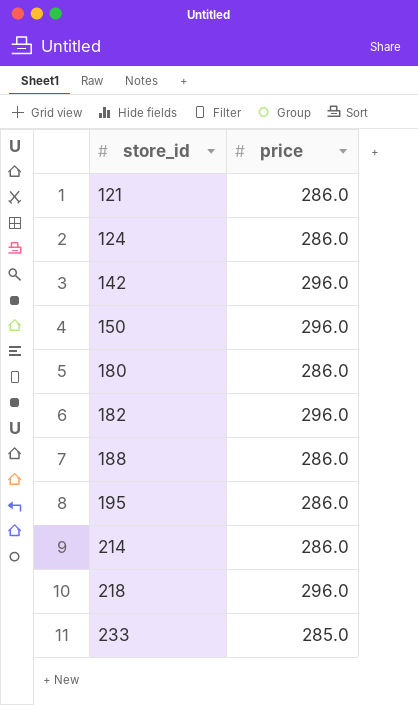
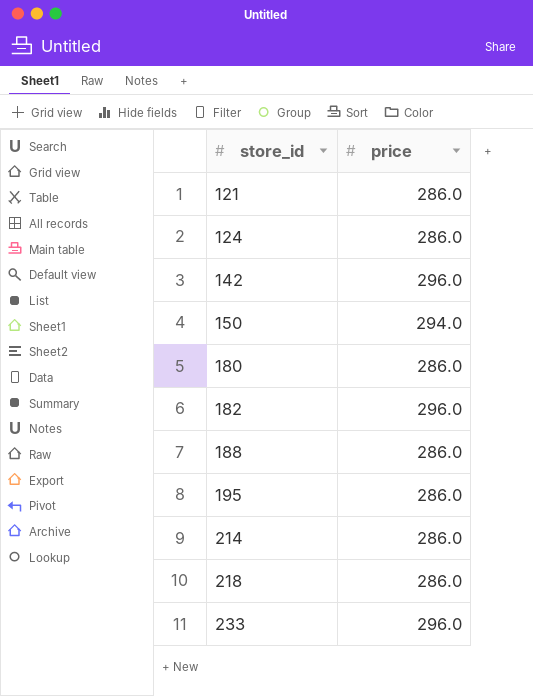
150 | price: 296.0 -> 294.0
218 | price: 296.0 -> 286.0
233 | price: 285.0 -> 296.0

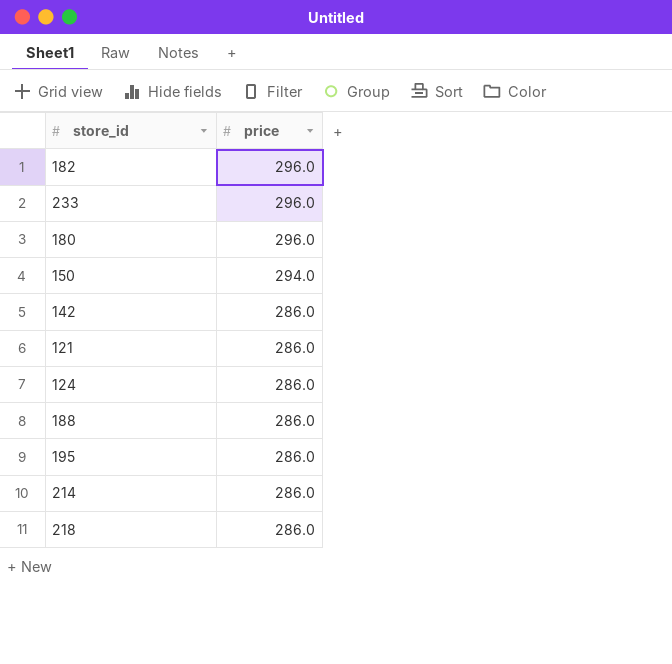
row order: store_id ascending -> price descending
180 | price: 286.0 -> 296.0
142 | price: 296.0 -> 286.0

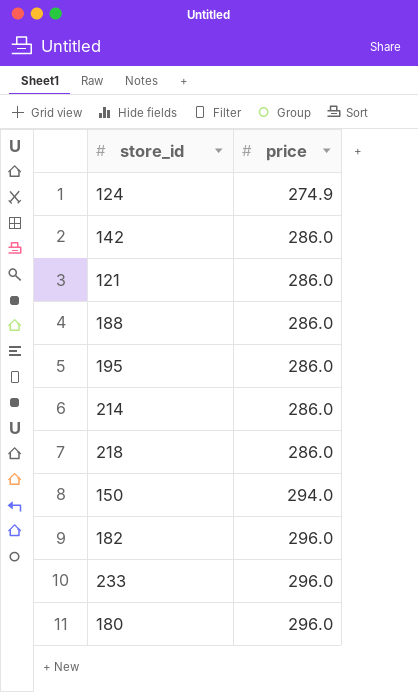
row order: price descending -> price ascending
124 | price: 286.0 -> 274.9

